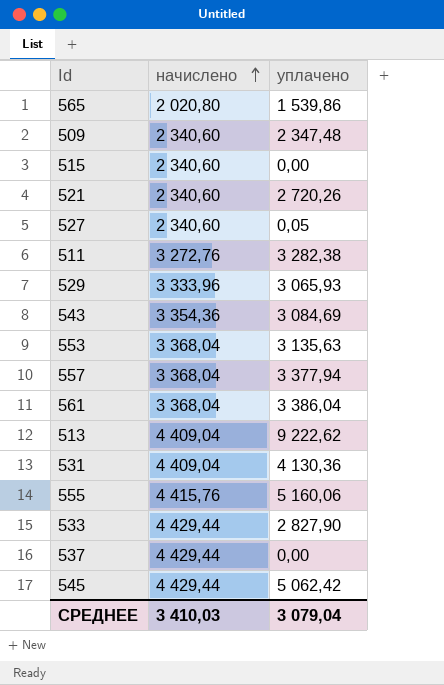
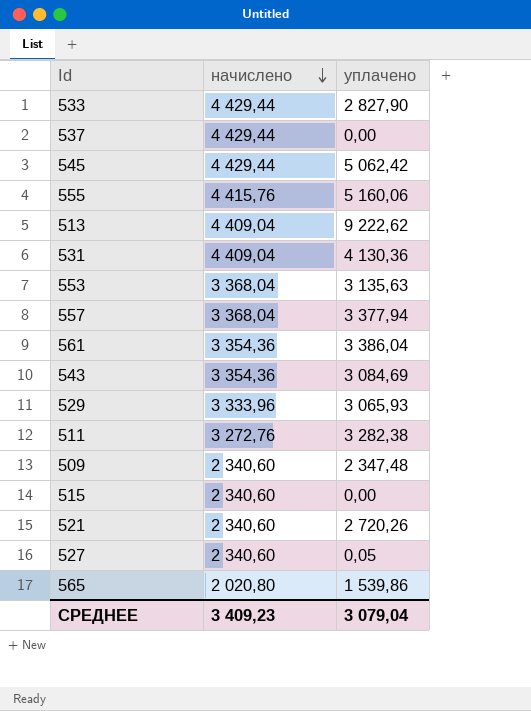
row order: начислено ascending -> начислено descending
561 | начислено: 3 368,04 -> 3 354,36
СРЕДНЕЕ | начислено: 3 410,03 -> 3 409,23

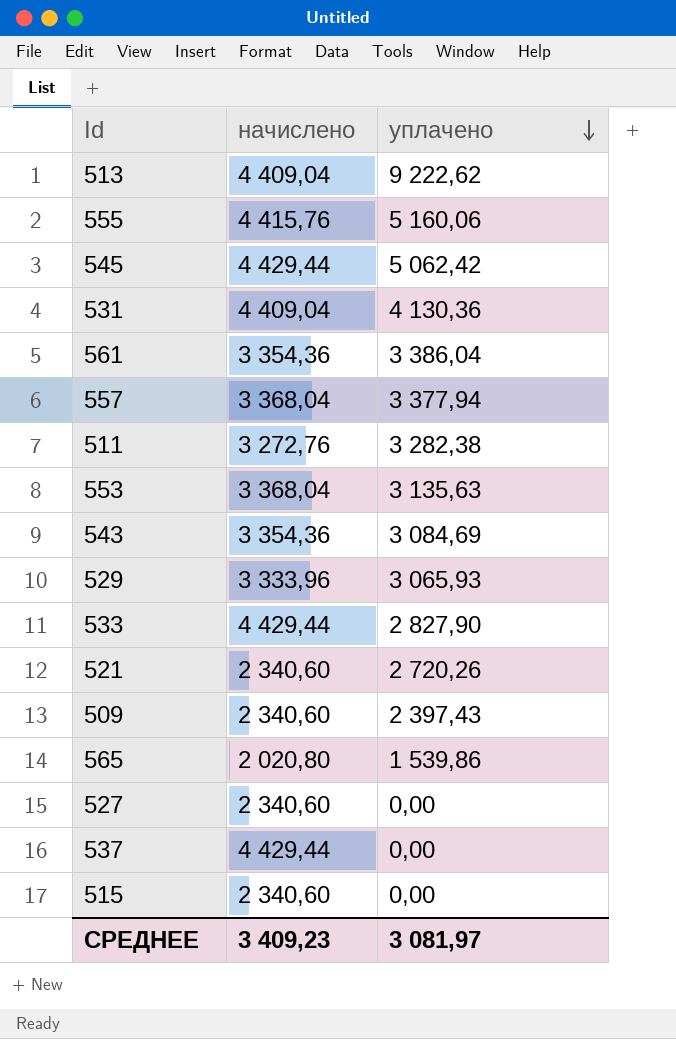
row order: начислено descending -> уплачено descending
509 | уплачено: 2 347,48 -> 2 397,43
527 | уплачено: 0,05 -> 0,00
СРЕДНЕЕ | уплачено: 3 079,04 -> 3 081,97

